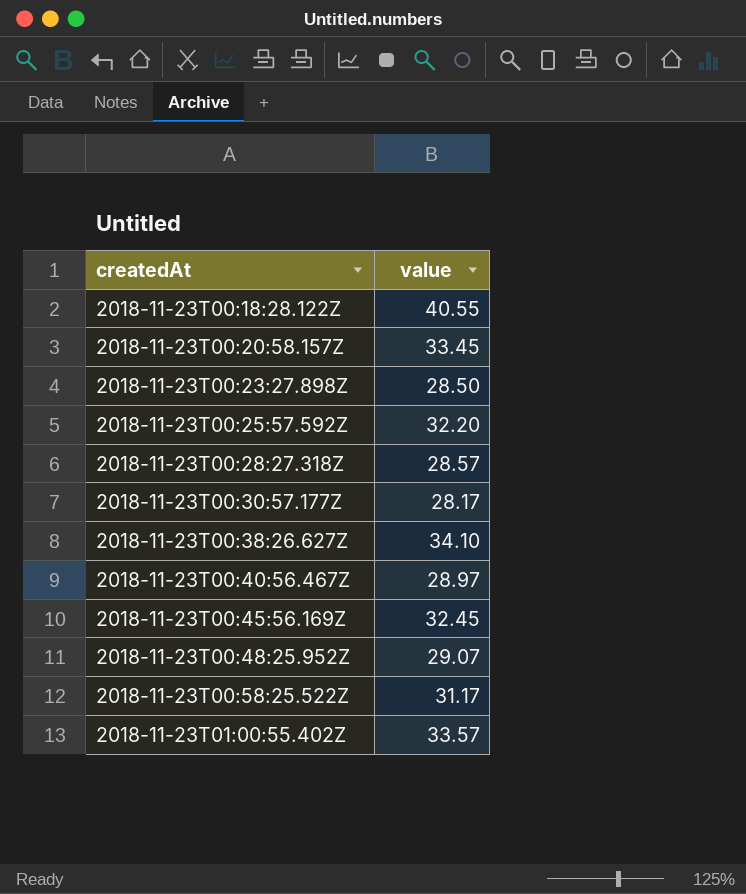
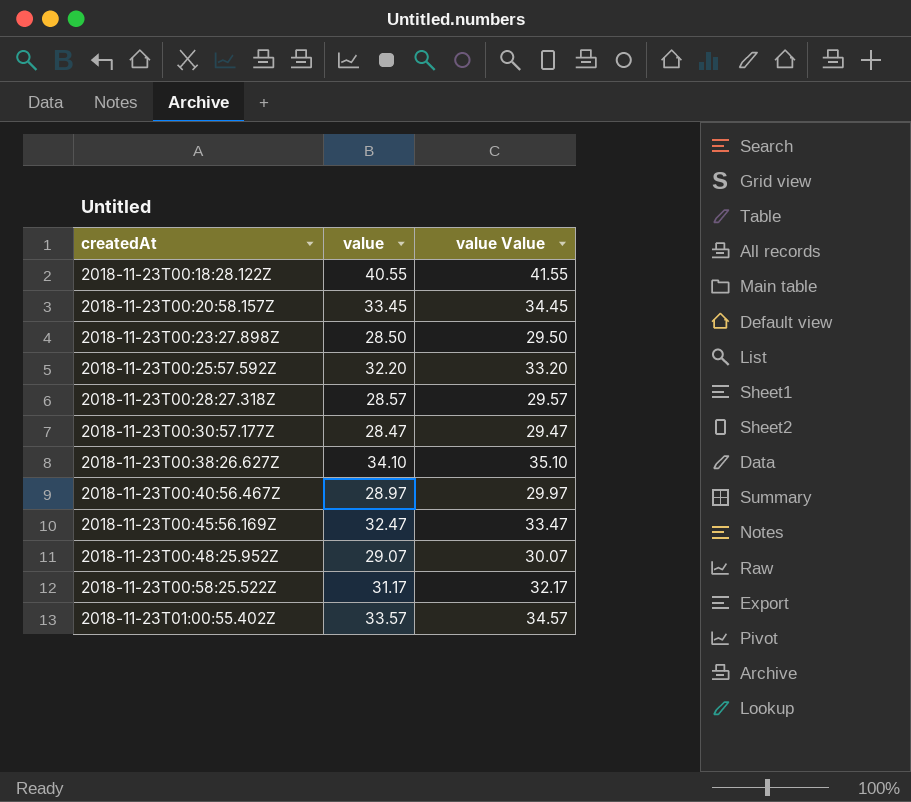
column value Value | formula: none -> [value] + 1
2018-11-23T00:30:57.177Z | value: 28.17 -> 28.47
2018-11-23T00:45:56.169Z | value: 32.45 -> 32.47

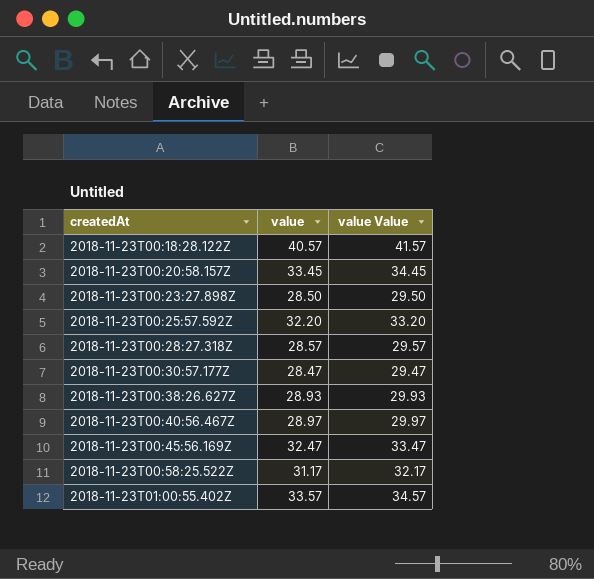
row 2018-11-23T00:48:25.952Z: 29.07 | 30.07 -> none
2018-11-23T00:18:28.122Z | value: 40.55 -> 40.57
2018-11-23T00:18:28.122Z | value Value: 41.55 -> 41.57
2018-11-23T00:38:26.627Z | value: 34.10 -> 28.93
2018-11-23T00:38:26.627Z | value Value: 35.10 -> 29.93

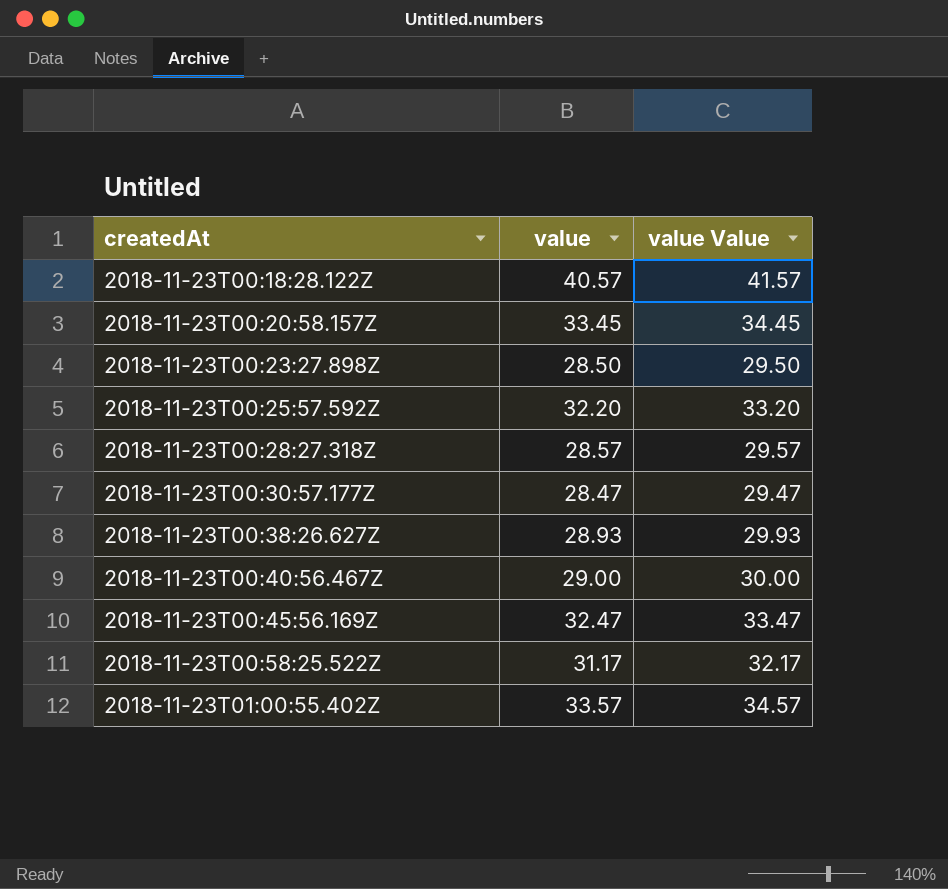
2018-11-23T00:40:56.467Z | value: 28.97 -> 29.00
2018-11-23T00:40:56.467Z | value Value: 29.97 -> 30.00

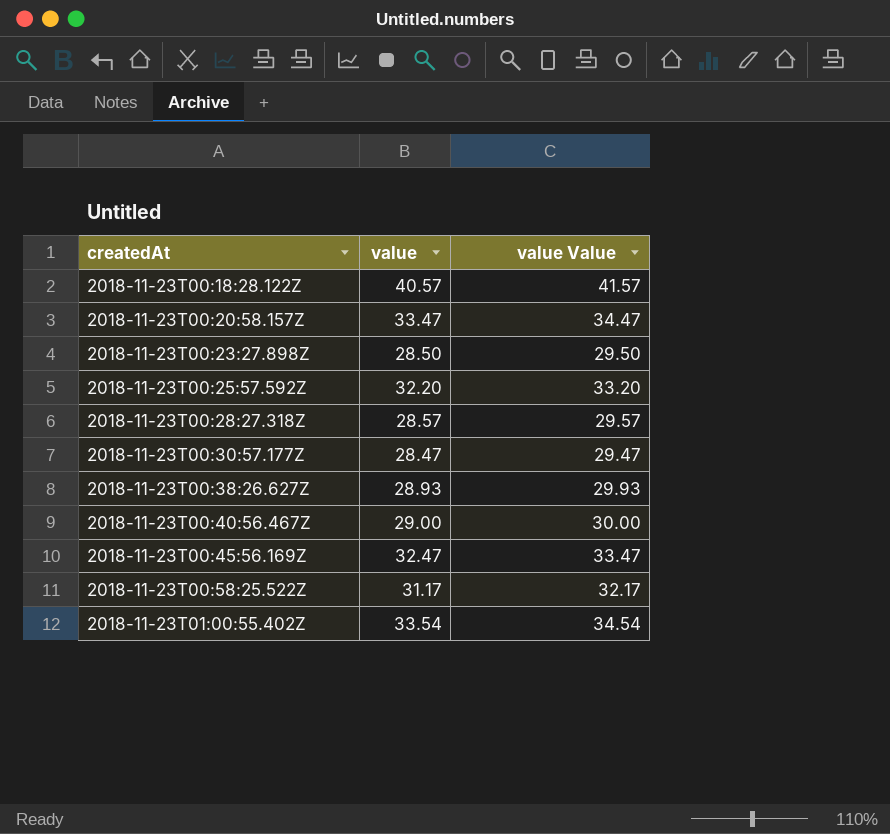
2018-11-23T00:20:58.157Z | value: 33.45 -> 33.47
2018-11-23T00:20:58.157Z | value Value: 34.45 -> 34.47
2018-11-23T01:00:55.402Z | value: 33.57 -> 33.54
2018-11-23T01:00:55.402Z | value Value: 34.57 -> 34.54

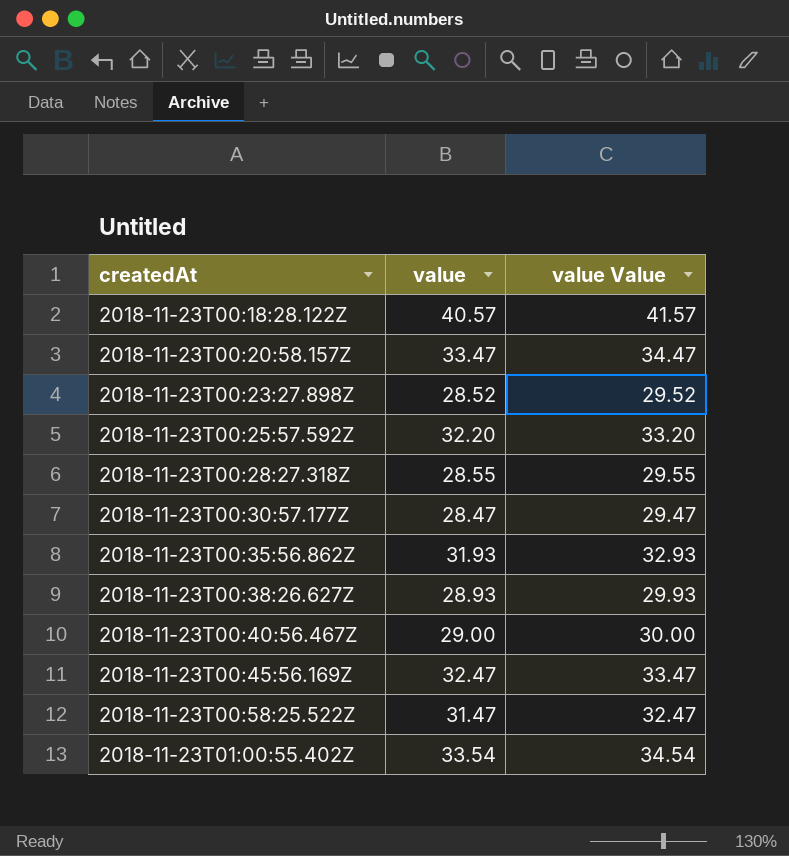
2018-11-23T00:23:27.898Z | value: 28.50 -> 28.52
2018-11-23T00:23:27.898Z | value Value: 29.50 -> 29.52
2018-11-23T00:28:27.318Z | value: 28.57 -> 28.55
2018-11-23T00:28:27.318Z | value Value: 29.57 -> 29.55
row 2018-11-23T00:35:56.862Z: none -> 31.93 | 32.93
2018-11-23T00:58:25.522Z | value: 31.17 -> 31.47
2018-11-23T00:58:25.522Z | value Value: 32.17 -> 32.47

